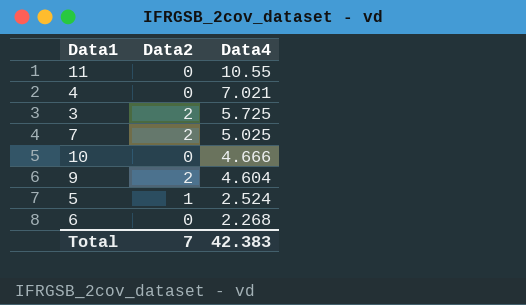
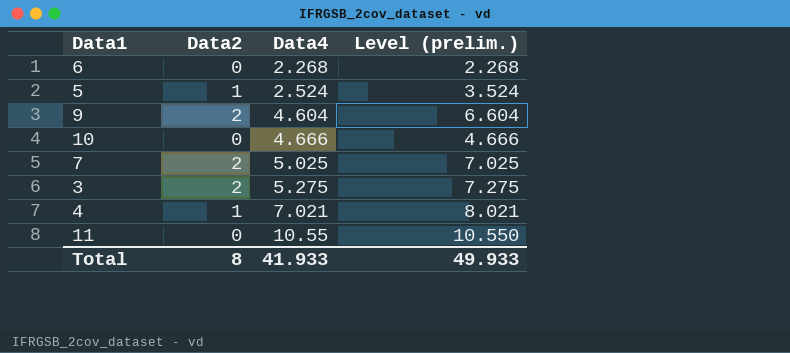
row order: Data4 descending -> Data4 ascending
column Level (prelim.) | formula: none -> [Data2] + [Data4]
3 | Data4: 5.725 -> 5.275
4 | Data2: 0 -> 1
Total | Data2: 7 -> 8
Total | Data4: 42.383 -> 41.933

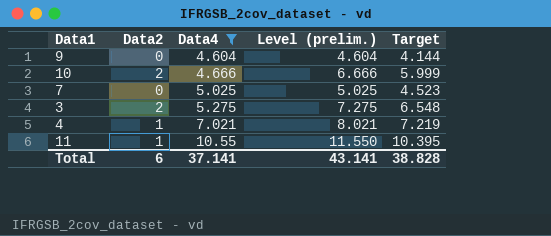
filter: none -> Data4 >= 4.604
column Target | formula: none -> [Level (prelim.)] * 0.9
9 | Data2: 2 -> 0
9 | Level (prelim.): 6.604 -> 4.604
10 | Data2: 0 -> 2
10 | Level (prelim.): 4.666 -> 6.666
7 | Data2: 2 -> 0
7 | Level (prelim.): 7.025 -> 5.025
11 | Data2: 0 -> 1
11 | Level (prelim.): 10.550 -> 11.550
Total | Data2: 8 -> 6
Total | Data4: 41.933 -> 37.141
Total | Level (prelim.): 49.933 -> 43.141

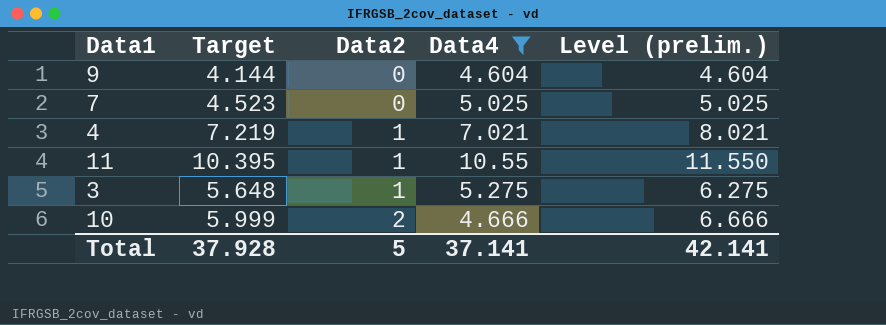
row order: Data4 ascending -> Data2 ascending
column Target | position: 5 -> 2
3 | Target: 6.548 -> 5.648
3 | Data2: 2 -> 1
3 | Level (prelim.): 7.275 -> 6.275
Total | Target: 38.828 -> 37.928
Total | Data2: 6 -> 5
Total | Level (prelim.): 43.141 -> 42.141

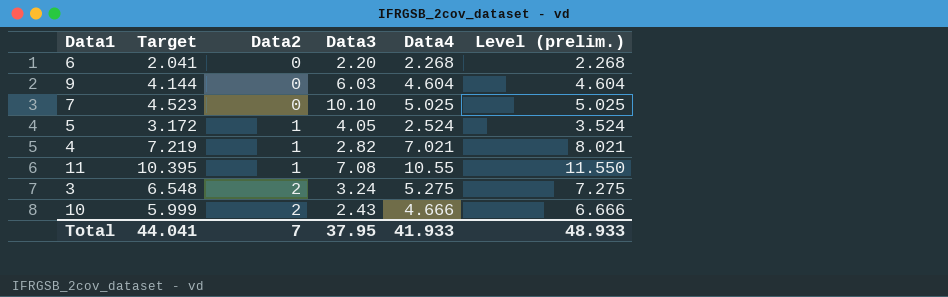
filter: Data4 >= 4.604 -> none
column Data3 | position: none -> 4
3 | Target: 5.648 -> 6.548
3 | Data2: 1 -> 2
3 | Level (prelim.): 6.275 -> 7.275
Total | Target: 37.928 -> 44.041
Total | Data2: 5 -> 7
Total | Data4: 37.141 -> 41.933
Total | Level (prelim.): 42.141 -> 48.933

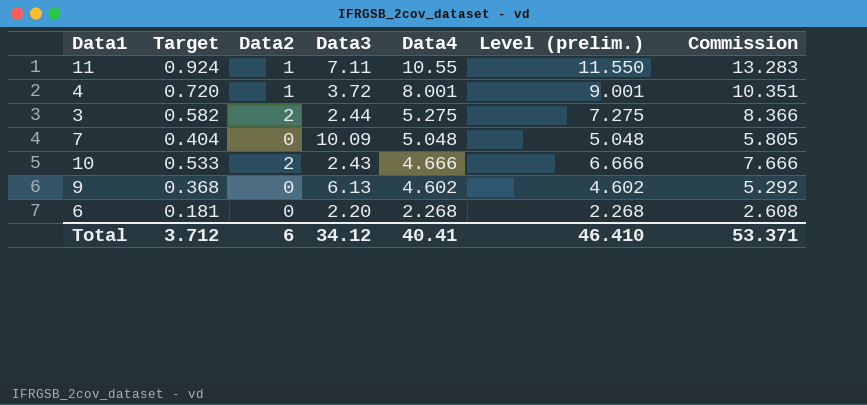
row order: Data2 ascending -> Data4 descending
column Target | formula: [Level (prelim.)] * 0.9 -> [Level (prelim.)] * 0.08
column Commission | formula: none -> [Level (prelim.)] * 1.15
row 5: 3.172 | 1 | 4.05 | 2.524 | 3.524 -> none
11 | Data3: 7.08 -> 7.11
4 | Data3: 2.82 -> 3.72
4 | Data4: 7.021 -> 8.001
4 | Level (prelim.): 8.021 -> 9.001
3 | Data3: 3.24 -> 2.44
7 | Data3: 10.10 -> 10.09
7 | Data4: 5.025 -> 5.048
7 | Level (prelim.): 5.025 -> 5.048
9 | Data3: 6.03 -> 6.13
9 | Data4: 4.604 -> 4.602
9 | Level (prelim.): 4.604 -> 4.602
Total | Target: 44.041 -> 3.712
Total | Data2: 7 -> 6
Total | Data3: 37.95 -> 34.12
Total | Data4: 41.933 -> 40.41
Total | Level (prelim.): 48.933 -> 46.410

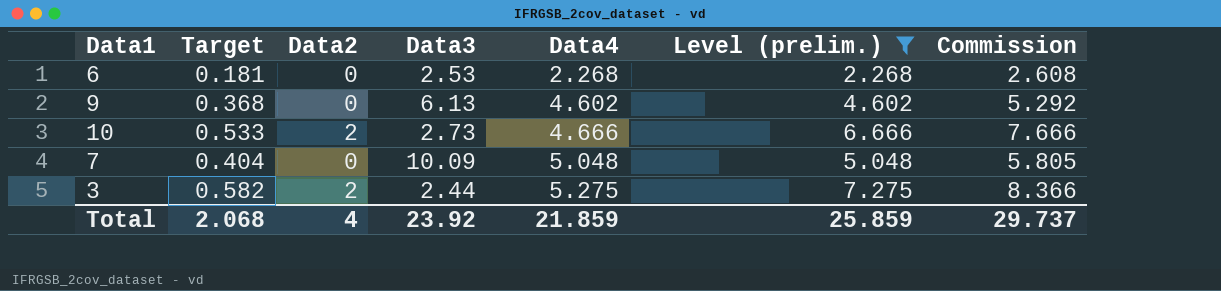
filter: none -> Level (prelim.) <= 7.275
row order: Data4 descending -> Data4 ascending
6 | Data3: 2.20 -> 2.53
10 | Data3: 2.43 -> 2.73
Total | Target: 3.712 -> 2.068
Total | Data2: 6 -> 4
Total | Data3: 34.12 -> 23.92
Total | Data4: 40.41 -> 21.859
Total | Level (prelim.): 46.410 -> 25.859
Total | Commission: 53.371 -> 29.737

